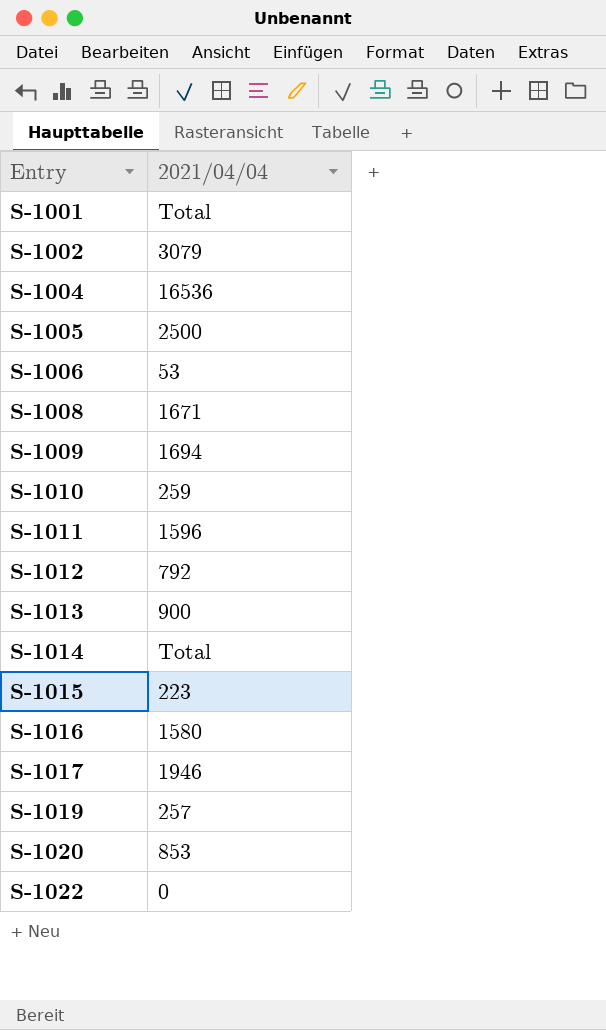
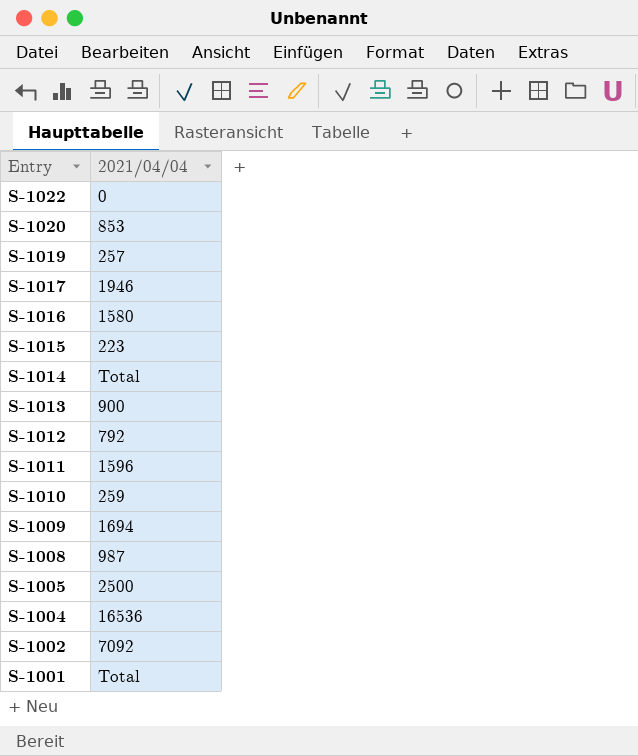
row order: Entry ascending -> Entry descending
row S-1006: 53 -> none
S-1008 | 2021/04/04: 1671 -> 987
S-1002 | 2021/04/04: 3079 -> 7092

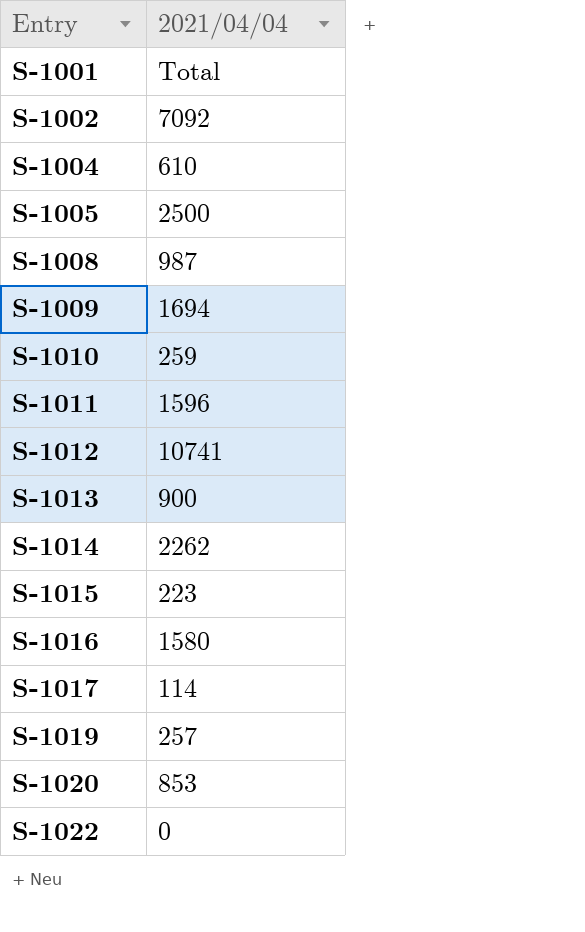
row order: Entry descending -> Entry ascending
S-1004 | 2021/04/04: 16536 -> 610
S-1012 | 2021/04/04: 792 -> 10741
S-1014 | 2021/04/04: Total -> 2262
S-1017 | 2021/04/04: 1946 -> 114

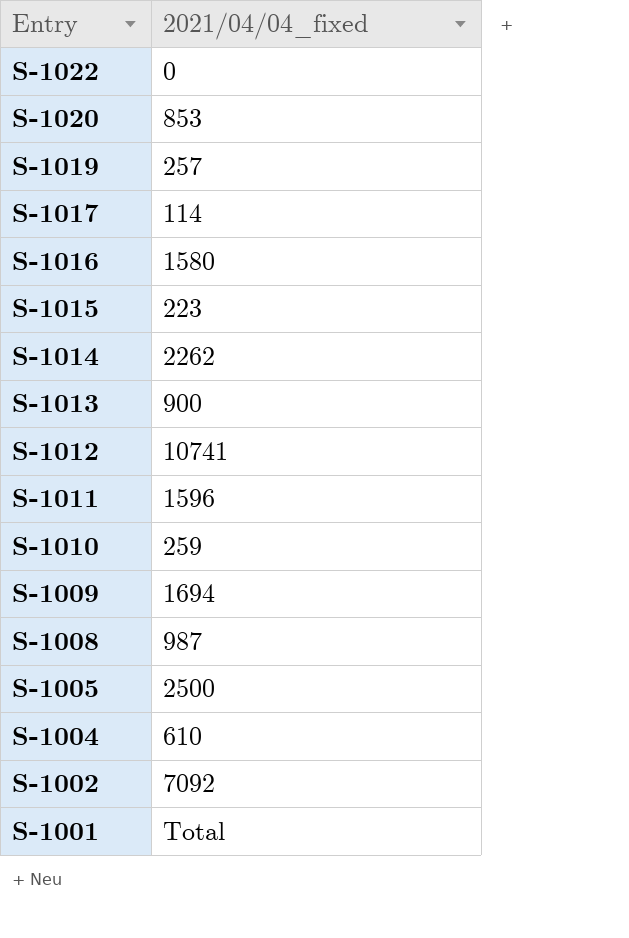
row order: Entry ascending -> Entry descending
column name: 2021/04/04 -> 2021/04/04_fixed

